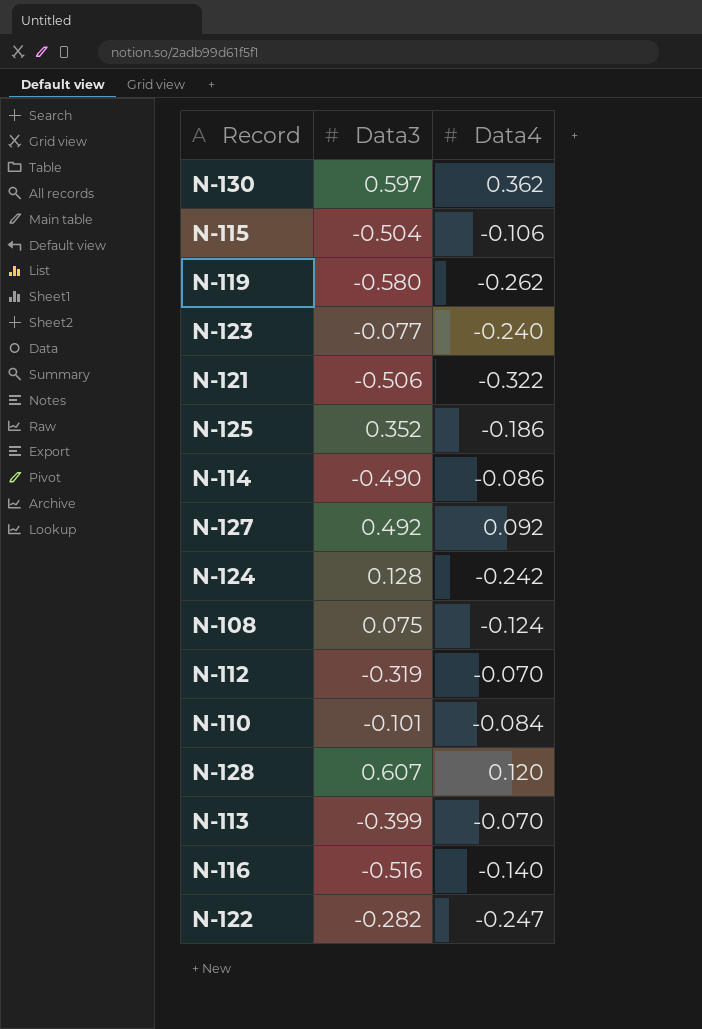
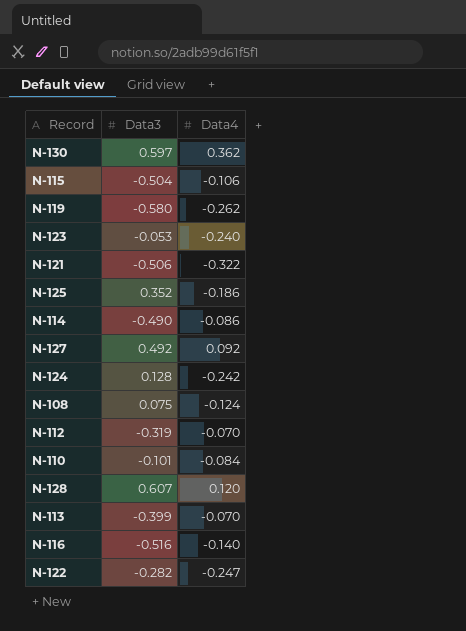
N-123 | Data3: -0.077 -> -0.053

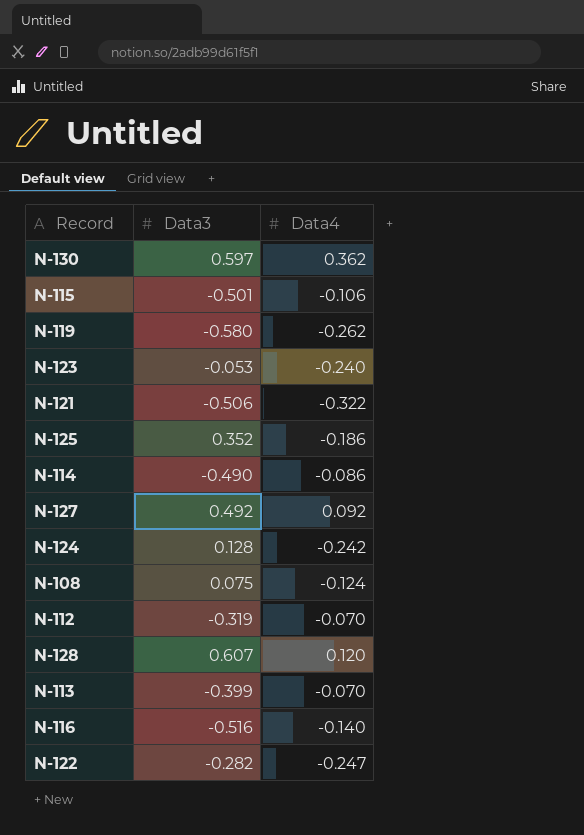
row N-110: -0.101 | -0.084 -> none
N-115 | Data3: -0.504 -> -0.501

